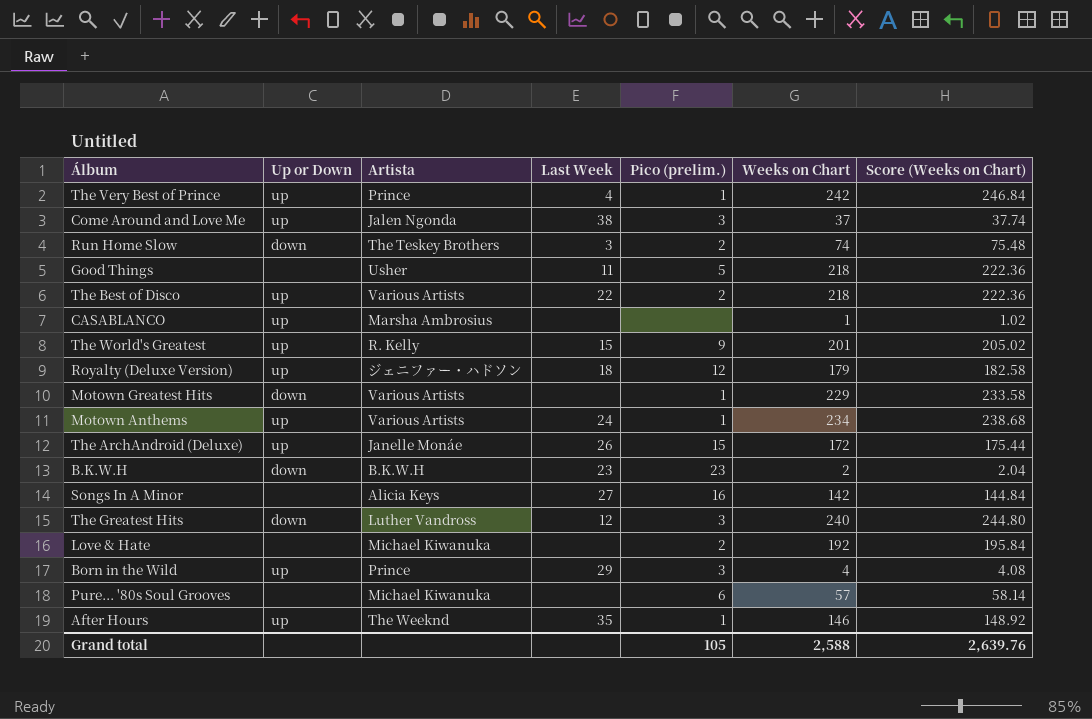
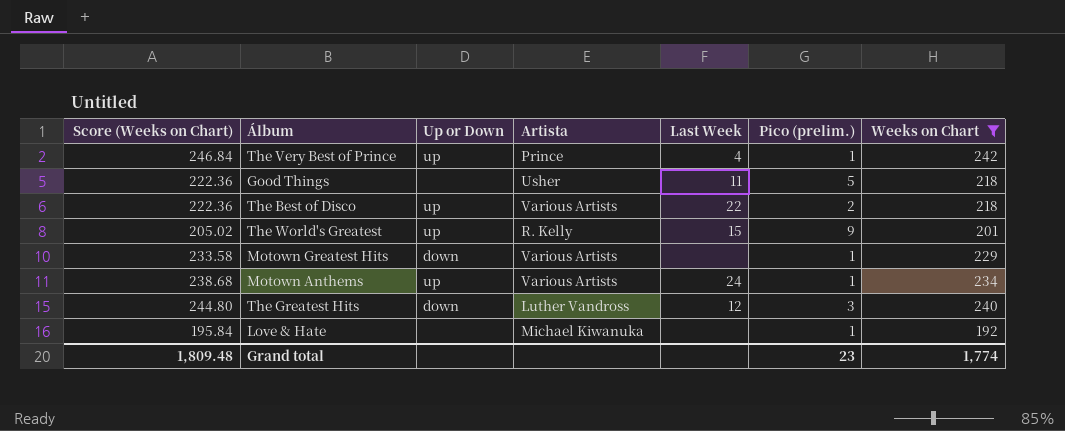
filter: none -> Weeks on Chart >= 192
column Score (Weeks on Chart) | position: 7 -> 1
Love & Hate | Pico (prelim.): 2 -> 1
Grand total | Score (Weeks on Chart): 2,639.76 -> 1,809.48
Grand total | Pico (prelim.): 105 -> 23
Grand total | Weeks on Chart: 2,588 -> 1,774

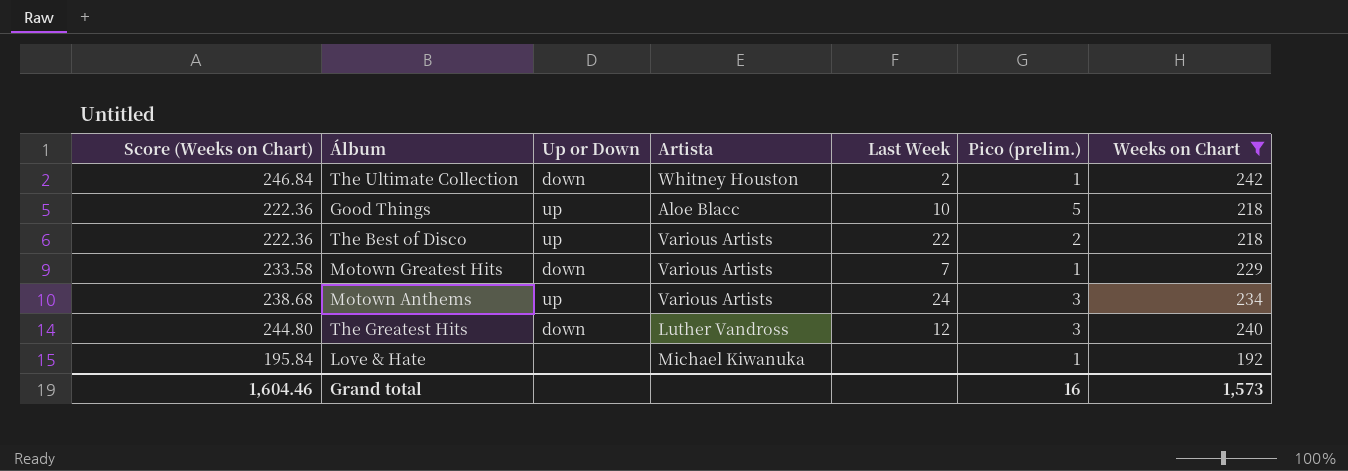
row The Very Best of Prince: 246.84 | up | Prince | 4 | 1 | 242 -> none
row The World's Greatest: 205.02 | up | R. Kelly | 15 | 9 | 201 -> none
row The Ultimate Collection: none -> 246.84 | down | Whitney Houston | 2 | 1 | 242
Good Things | Up or Down: none -> up
Good Things | Artista: Usher -> Aloe Blacc
Good Things | Last Week: 11 -> 10
Motown Greatest Hits | Last Week: none -> 7
Motown Anthems | Pico (prelim.): 1 -> 3
Grand total | Score (Weeks on Chart): 1,809.48 -> 1,604.46
Grand total | Pico (prelim.): 23 -> 16
Grand total | Weeks on Chart: 1,774 -> 1,573

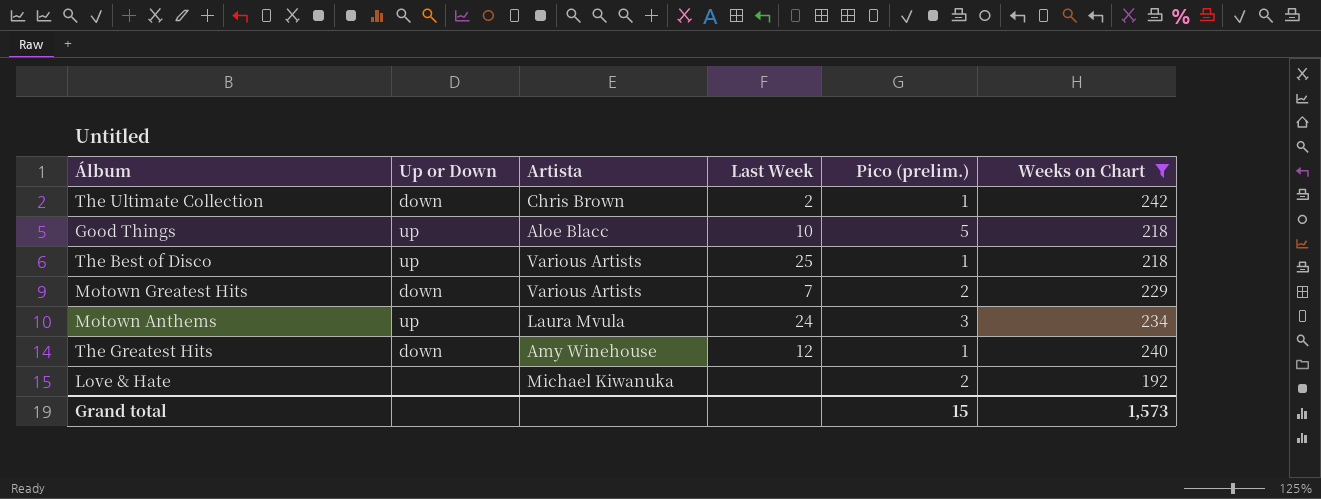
column Score (Weeks on Chart) | formula: [Weeks on Chart] * 1.02 -> none
The Ultimate Collection | Artista: Whitney Houston -> Chris Brown
The Best of Disco | Last Week: 22 -> 25
The Best of Disco | Pico (prelim.): 2 -> 1
Motown Greatest Hits | Pico (prelim.): 1 -> 2
Motown Anthems | Artista: Various Artists -> Laura Mvula
The Greatest Hits | Artista: Luther Vandross -> Amy Winehouse
The Greatest Hits | Pico (prelim.): 3 -> 1
Love & Hate | Pico (prelim.): 1 -> 2
Grand total | Pico (prelim.): 16 -> 15

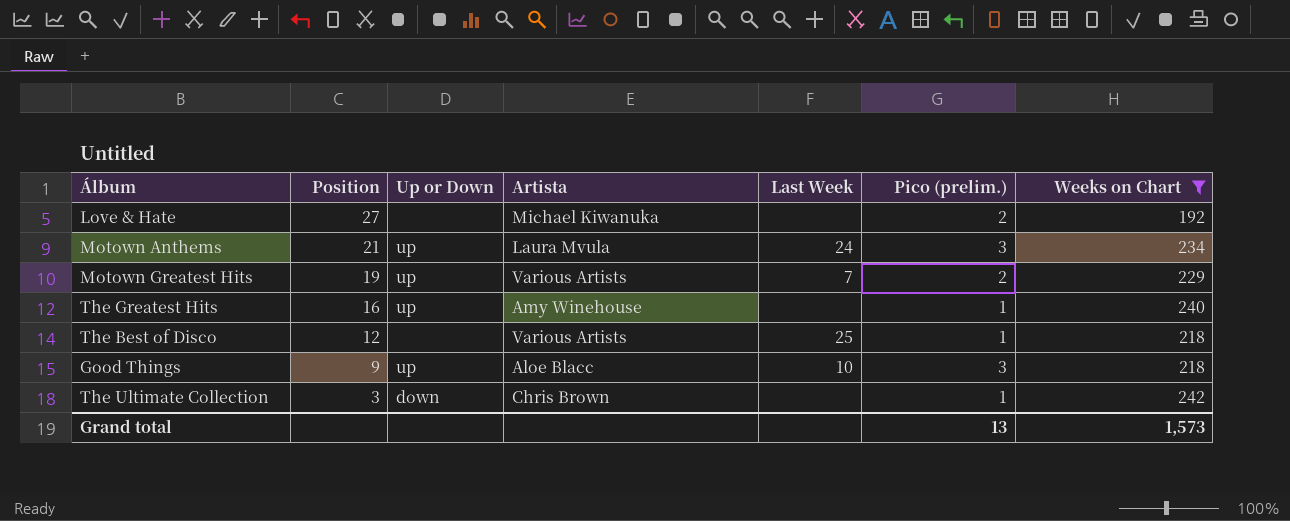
row order: none -> Position descending
column Position | position: none -> 2
Motown Greatest Hits | Up or Down: down -> up
The Greatest Hits | Up or Down: down -> up
The Greatest Hits | Last Week: 12 -> none
The Best of Disco | Up or Down: up -> none
Good Things | Pico (prelim.): 5 -> 3
The Ultimate Collection | Last Week: 2 -> none
Grand total | Pico (prelim.): 15 -> 13

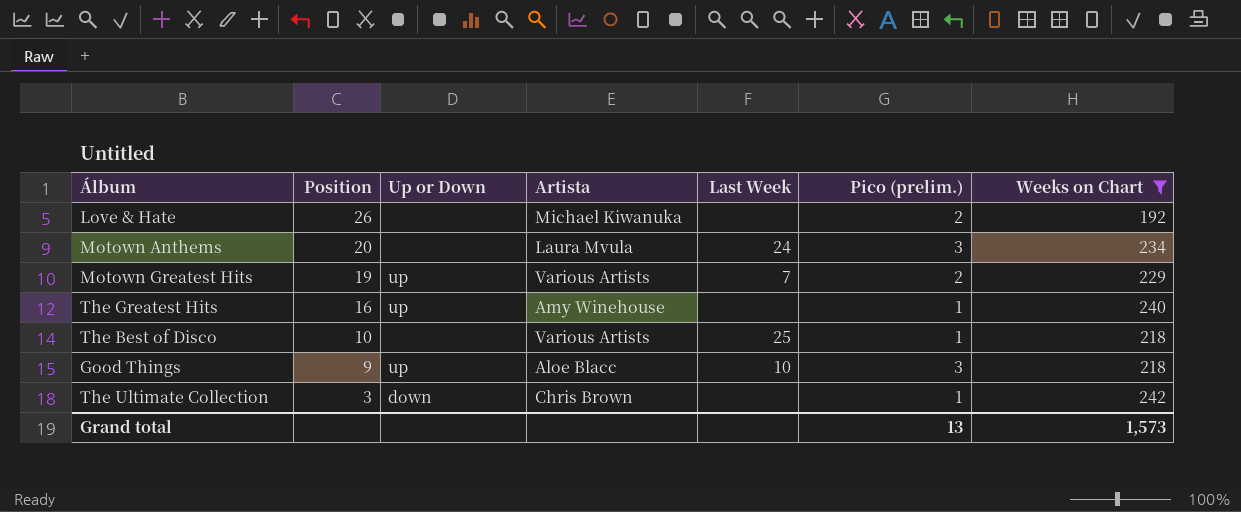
Love & Hate | Position: 27 -> 26
Motown Anthems | Position: 21 -> 20
Motown Anthems | Up or Down: up -> none
The Best of Disco | Position: 12 -> 10

